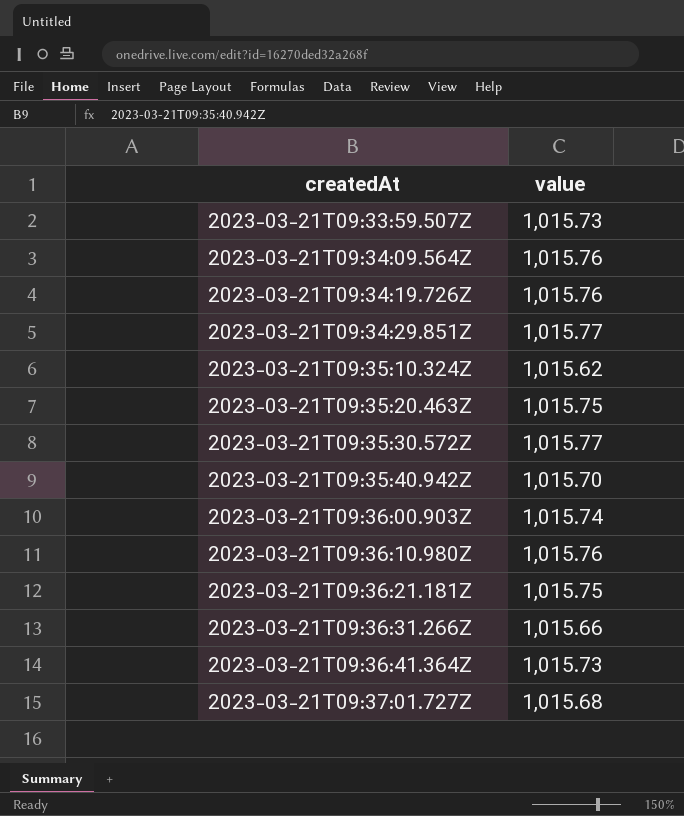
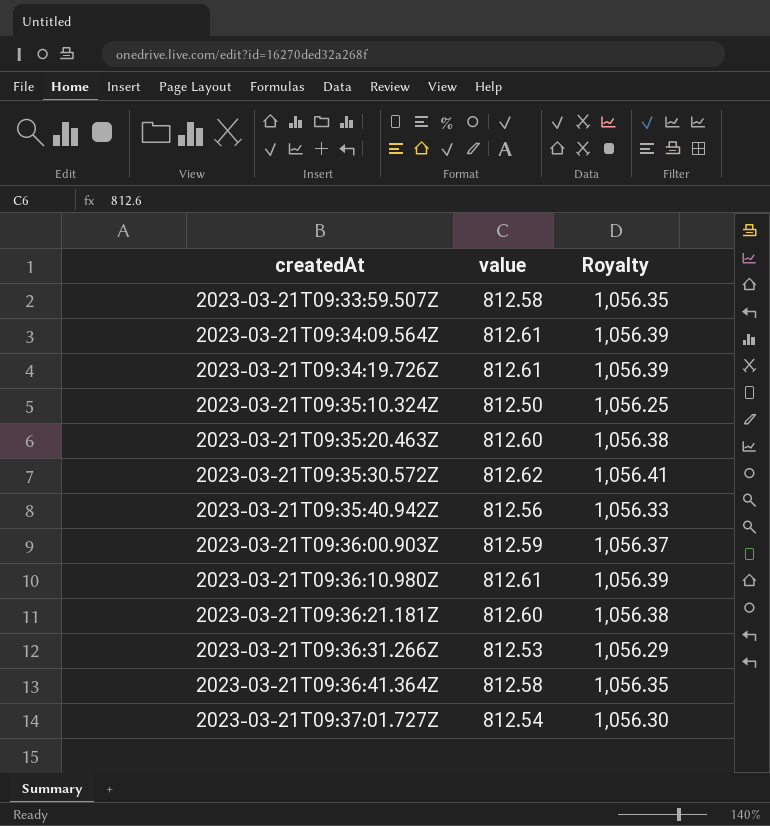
column Royalty | formula: none -> [value] * 1.3
row 2023-03-21T09:34:29.851Z: 1,015.77 -> none
2023-03-21T09:33:59.507Z | value: 1,015.73 -> 812.58
2023-03-21T09:34:09.564Z | value: 1,015.76 -> 812.61
2023-03-21T09:34:19.726Z | value: 1,015.76 -> 812.61
2023-03-21T09:35:10.324Z | value: 1,015.62 -> 812.50
2023-03-21T09:35:20.463Z | value: 1,015.75 -> 812.60
2023-03-21T09:35:30.572Z | value: 1,015.77 -> 812.62
2023-03-21T09:35:40.942Z | value: 1,015.70 -> 812.56
2023-03-21T09:36:00.903Z | value: 1,015.74 -> 812.59
2023-03-21T09:36:10.980Z | value: 1,015.76 -> 812.61
2023-03-21T09:36:21.181Z | value: 1,015.75 -> 812.60
2023-03-21T09:36:31.266Z | value: 1,015.66 -> 812.53
2023-03-21T09:36:41.364Z | value: 1,015.73 -> 812.58
2023-03-21T09:37:01.727Z | value: 1,015.68 -> 812.54

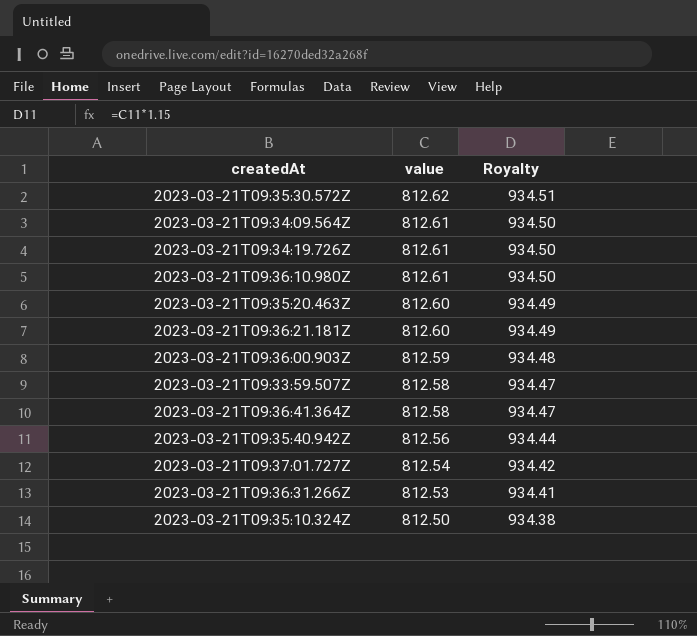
row order: createdAt ascending -> value descending
column Royalty | formula: [value] * 1.3 -> [value] * 1.15

